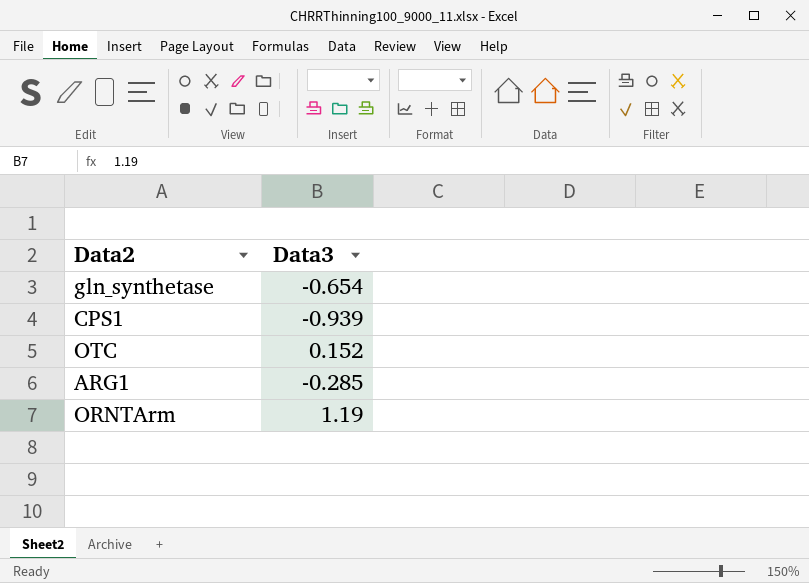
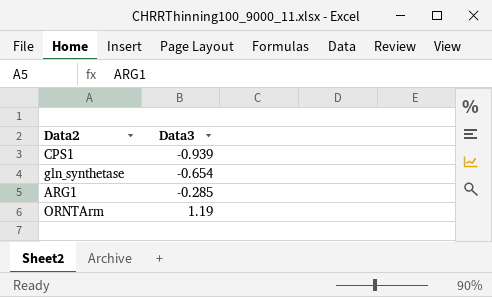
row order: none -> Data3 ascending
row OTC: 0.152 -> none

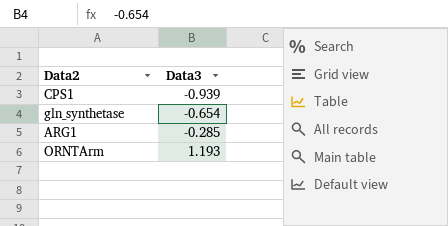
ORNTArm | Data3: 1.19 -> 1.193

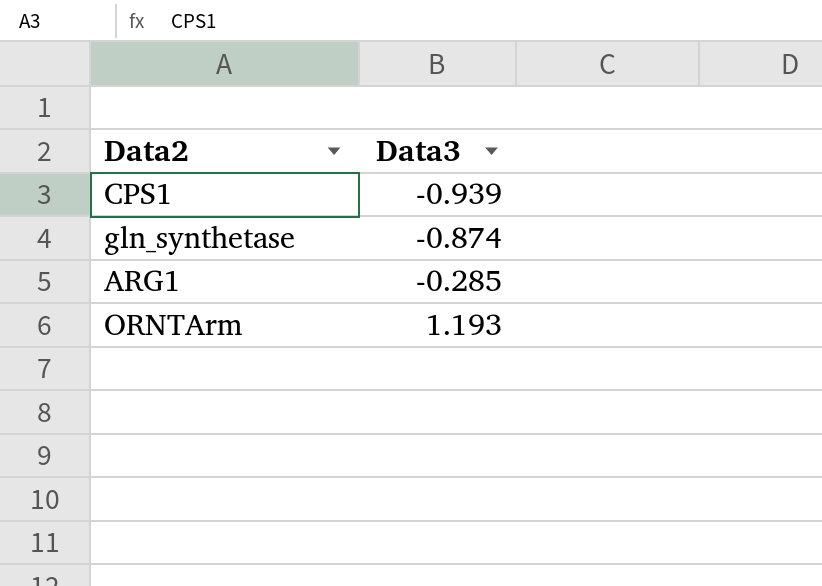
gln_synthetase | Data3: -0.654 -> -0.874

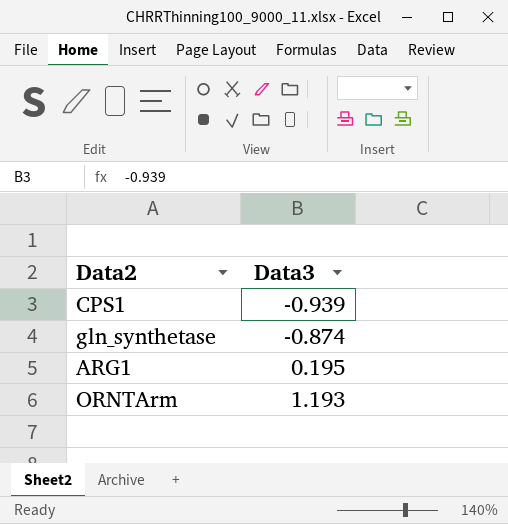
ARG1 | Data3: -0.285 -> 0.195

